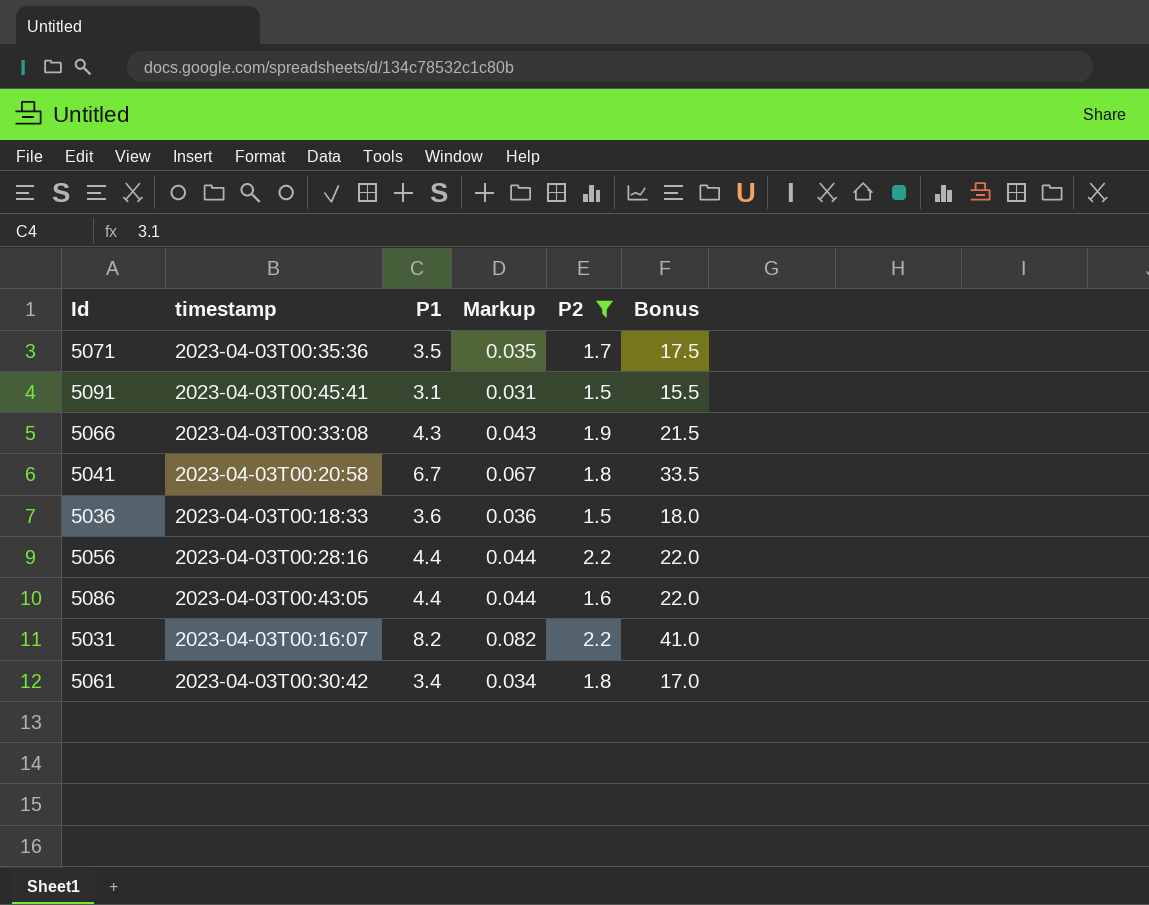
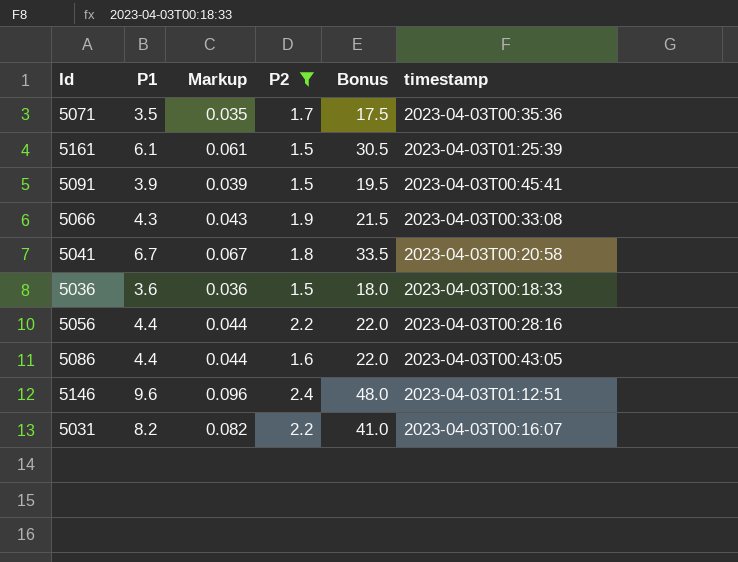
column timestamp | position: 2 -> 6
row 5061: 2023-04-03T00:30:42 | 3.4 | 0.034 | 1.8 | 17.0 -> none
row 5161: none -> 6.1 | 0.061 | 1.5 | 30.5 | 2023-04-03T01:25:39
5091 | P1: 3.1 -> 3.9
5091 | Markup: 0.031 -> 0.039
5091 | Bonus: 15.5 -> 19.5
row 5146: none -> 9.6 | 0.096 | 2.4 | 48.0 | 2023-04-03T01:12:51

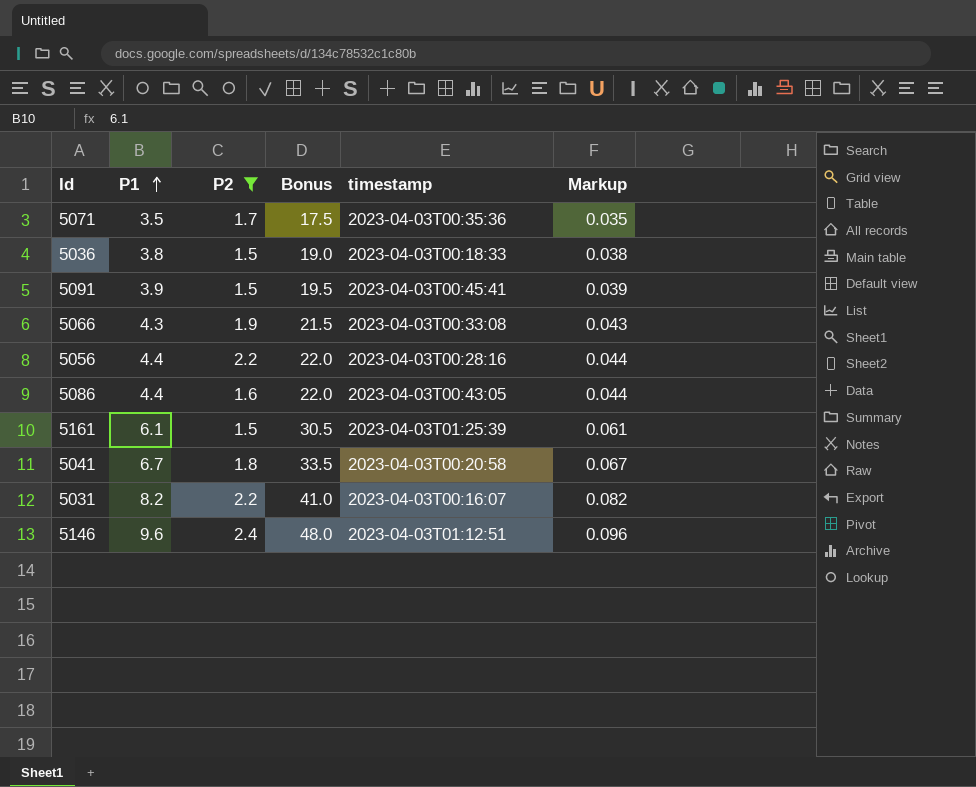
row order: none -> P1 ascending
column Markup | position: 3 -> 6
5036 | P1: 3.6 -> 3.8
5036 | Bonus: 18.0 -> 19.0
5036 | Markup: 0.036 -> 0.038

